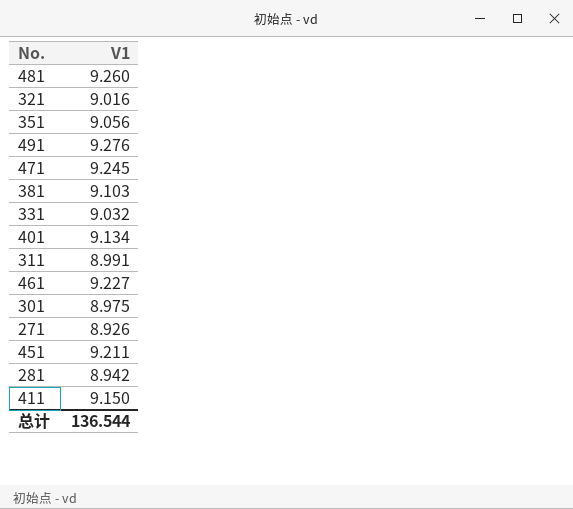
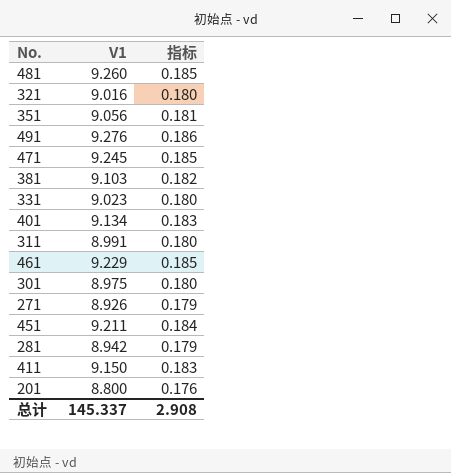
column 指标 | formula: none -> [V1] * 0.02
331 | V1: 9.032 -> 9.023
461 | V1: 9.227 -> 9.229
row 201: none -> 8.800 | 0.176
总计 | V1: 136.544 -> 145.337

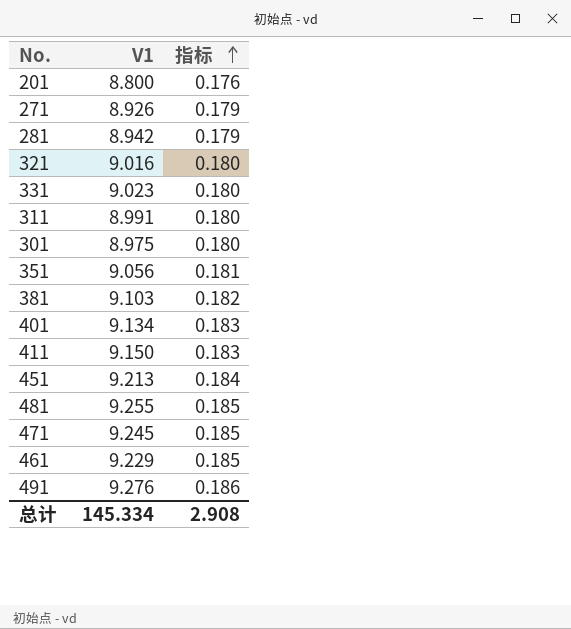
row order: none -> 指标 ascending
451 | V1: 9.211 -> 9.213
481 | V1: 9.260 -> 9.255
总计 | V1: 145.337 -> 145.334

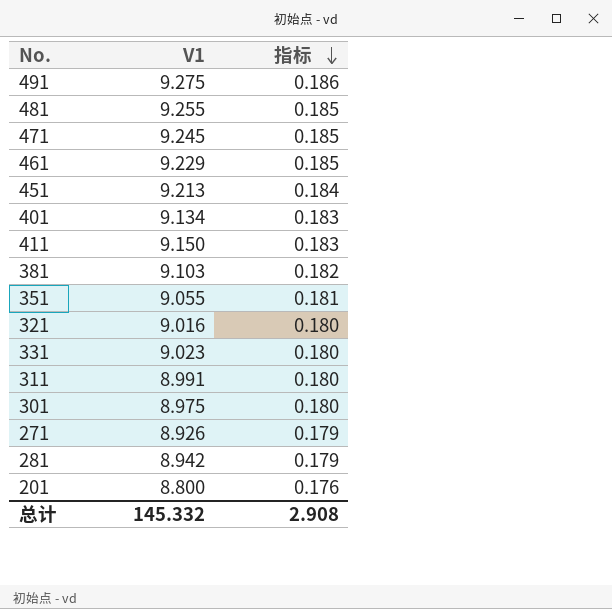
row order: 指标 ascending -> 指标 descending
491 | V1: 9.276 -> 9.275
351 | V1: 9.056 -> 9.055
总计 | V1: 145.334 -> 145.332

